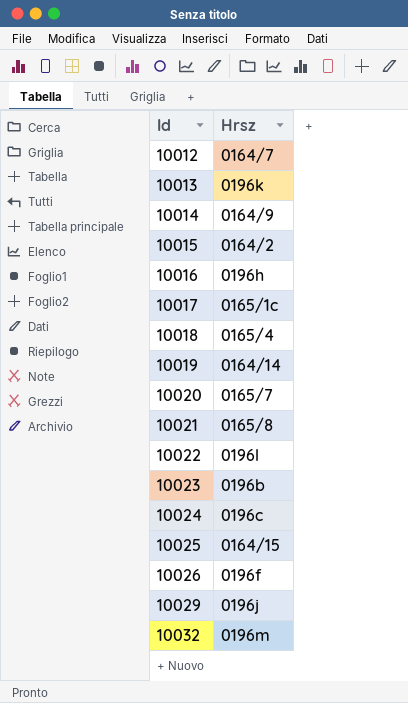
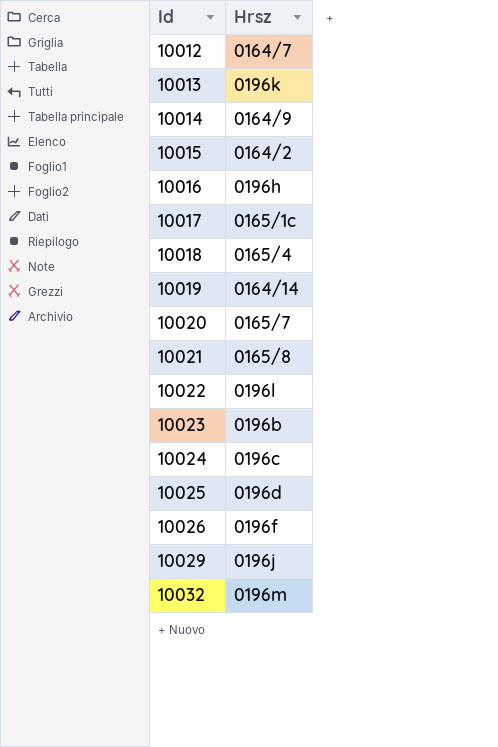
10025 | Hrsz: 0164/15 -> 0196d

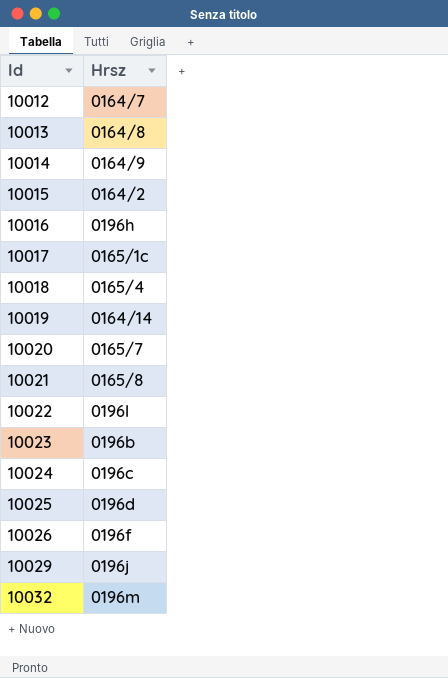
10013 | Hrsz: 0196k -> 0164/8

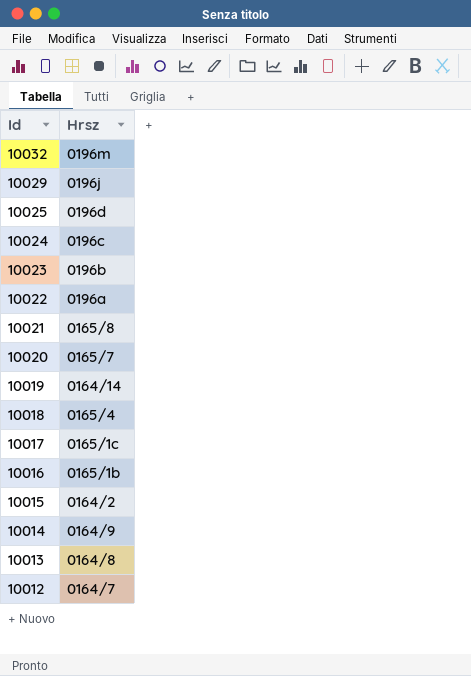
row order: Id ascending -> Id descending
row 10026: 0196f -> none
10022 | Hrsz: 0196l -> 0196a
10016 | Hrsz: 0196h -> 0165/1b

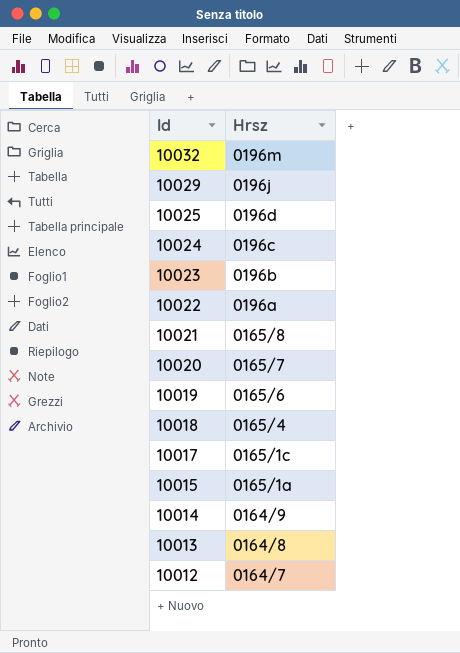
row 10016: 0165/1b -> none
10019 | Hrsz: 0164/14 -> 0165/6
10015 | Hrsz: 0164/2 -> 0165/1a

